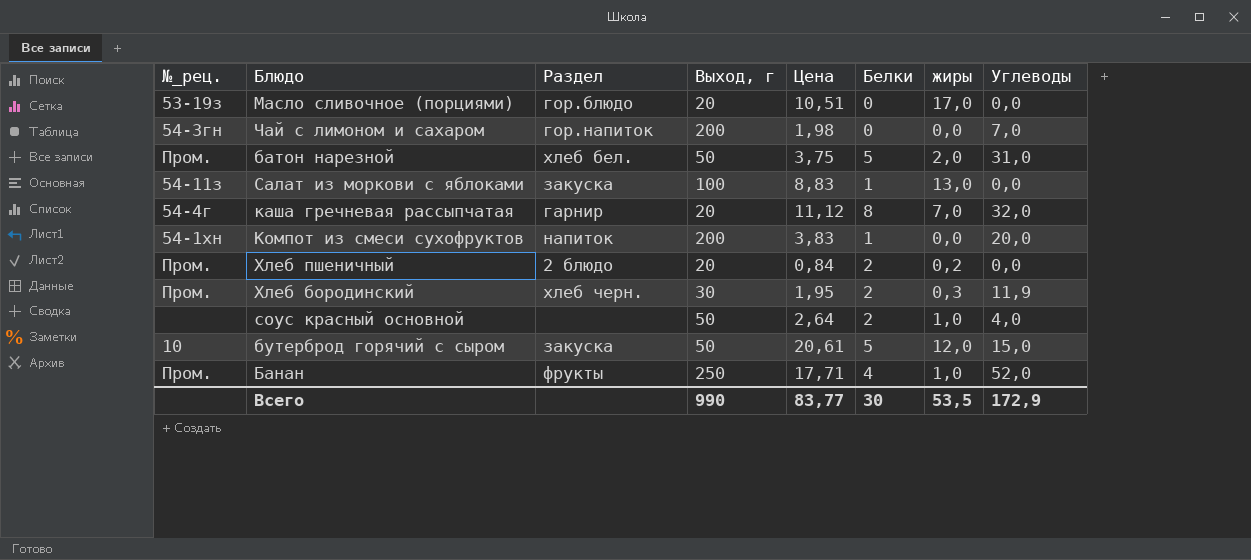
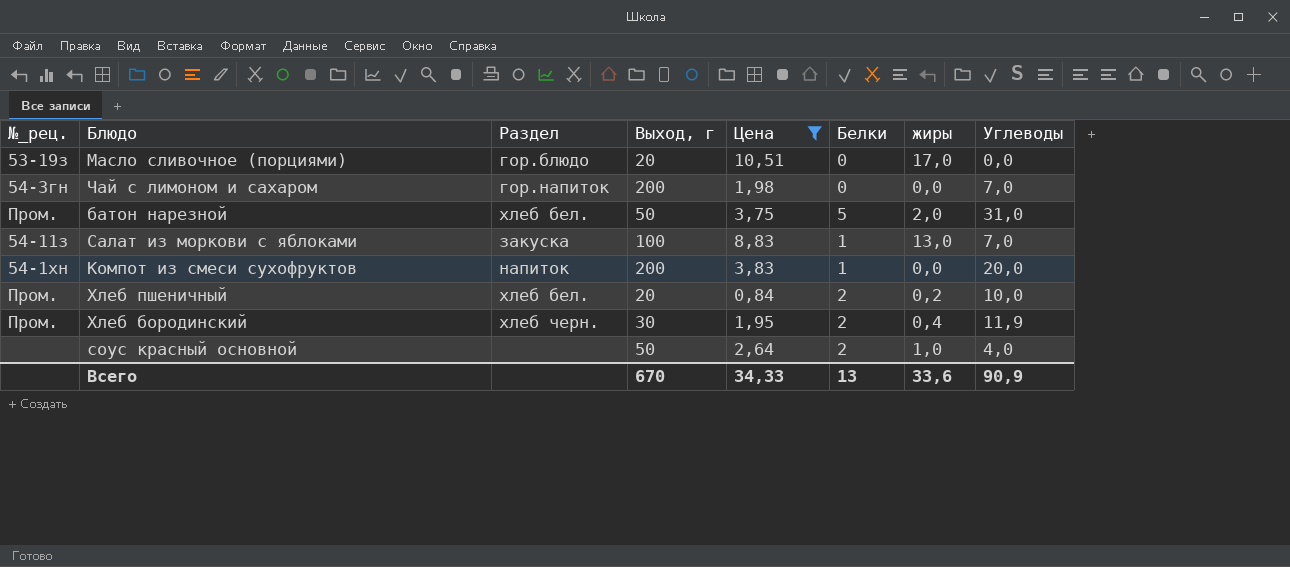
filter: none -> Цена <= 10,51
Салат из моркови с яблоками | Углеводы: 0,0 -> 7,0
Хлеб пшеничный | Раздел: 2 блюдо -> хлеб бел.
Хлеб пшеничный | Углеводы: 0,0 -> 10,0
Хлеб бородинский | жиры: 0,3 -> 0,4
Всего | Выход, г: 990 -> 670
Всего | Цена: 83,77 -> 34,33
Всего | Белки: 30 -> 13
Всего | жиры: 53,5 -> 33,6
Всего | Углеводы: 172,9 -> 90,9

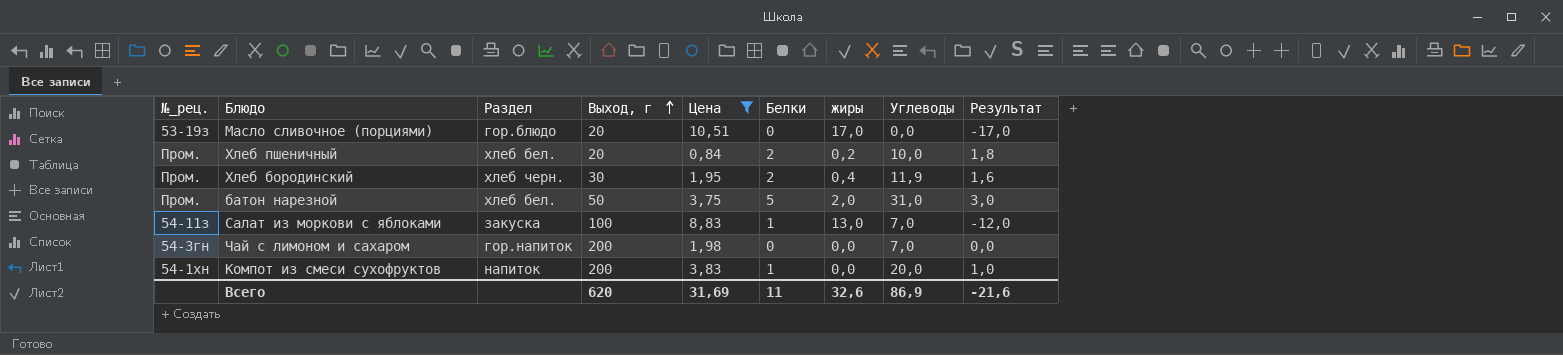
row order: none -> Выход, г ascending
column Результат | formula: none -> [Белки] - [жиры]
row соус красный основной: none | none | 50 | 2,64 | 2 | 1,0 | 4,0 -> none
Всего | Выход, г: 670 -> 620
Всего | Цена: 34,33 -> 31,69
Всего | Белки: 13 -> 11
Всего | жиры: 33,6 -> 32,6
Всего | Углеводы: 90,9 -> 86,9

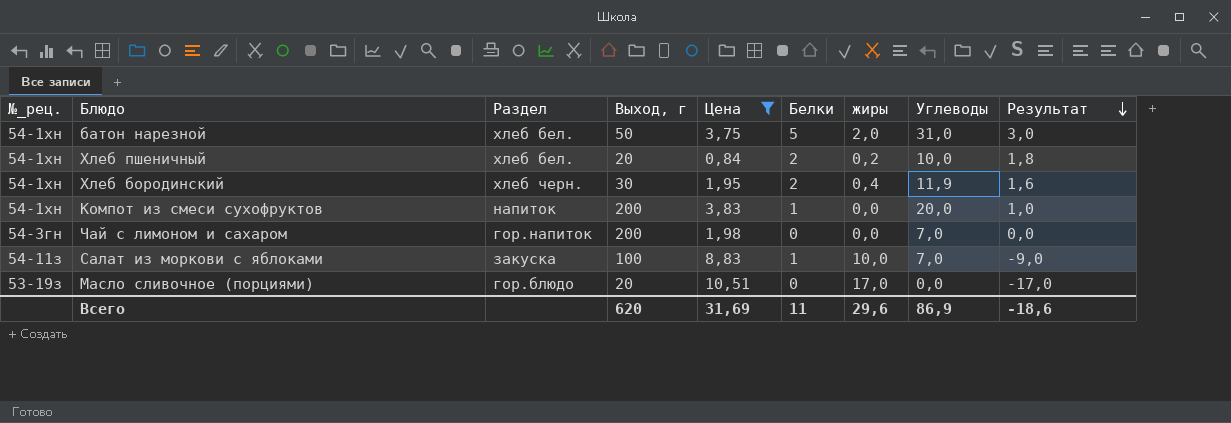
row order: Выход, г ascending -> Результат descending
батон нарезной | №_рец.: Пром. -> 54-1хн
Хлеб пшеничный | №_рец.: Пром. -> 54-1хн
Хлеб бородинский | №_рец.: Пром. -> 54-1хн
Салат из моркови с яблоками | жиры: 13,0 -> 10,0
Салат из моркови с яблоками | Результат: -12,0 -> -9,0
Всего | жиры: 32,6 -> 29,6
Всего | Результат: -21,6 -> -18,6

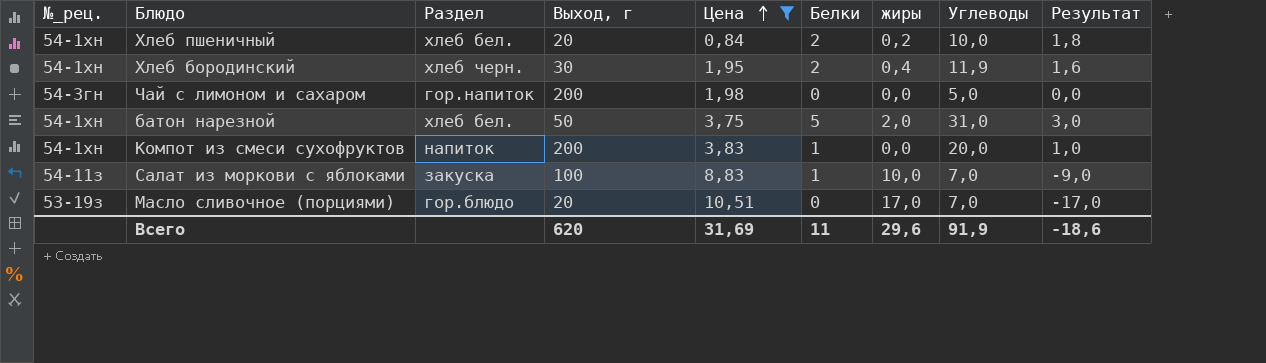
row order: Результат descending -> Цена ascending
Чай с лимоном и сахаром | Углеводы: 7,0 -> 5,0
Масло сливочное (порциями) | Углеводы: 0,0 -> 7,0
Всего | Углеводы: 86,9 -> 91,9

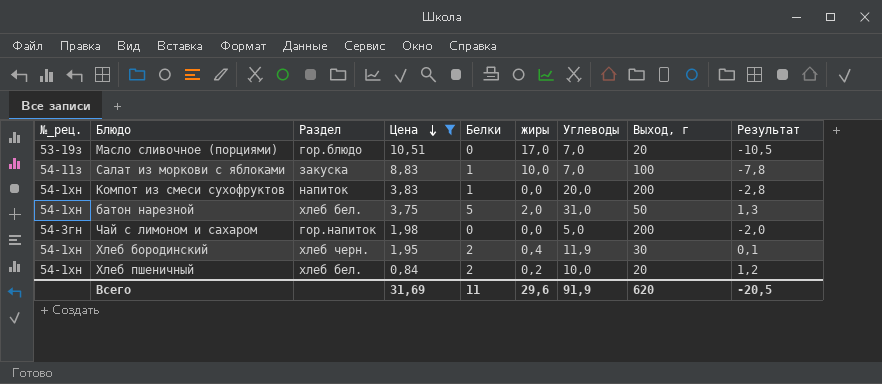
row order: Цена ascending -> Цена descending
column Выход, г | position: 4 -> 8
column Результат | formula: [Белки] - [жиры] -> [Белки] - [Цена]
Всего | Результат: -18,6 -> -20,5

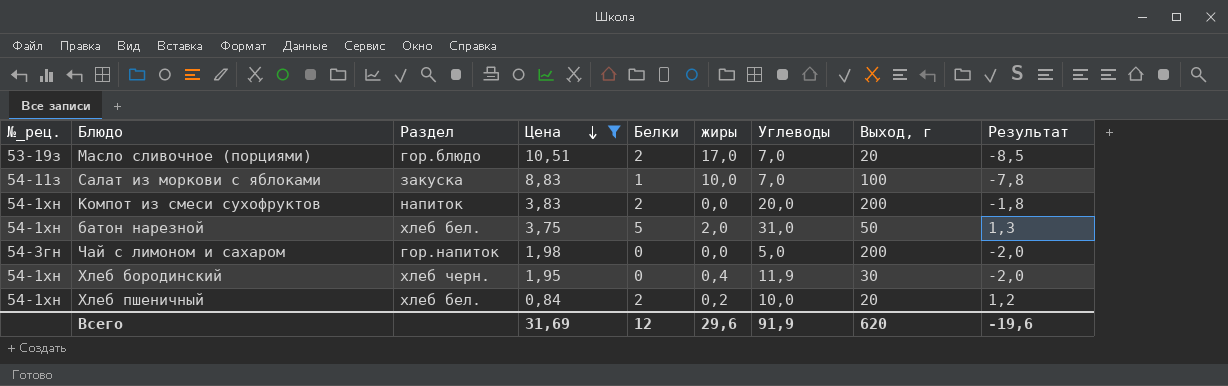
Масло сливочное (порциями) | Белки: 0 -> 2
Масло сливочное (порциями) | Результат: -10,5 -> -8,5
Компот из смеси сухофруктов | Белки: 1 -> 2
Компот из смеси сухофруктов | Результат: -2,8 -> -1,8
Хлеб бородинский | Белки: 2 -> 0
Хлеб бородинский | Результат: 0,1 -> -2,0
Всего | Белки: 11 -> 12
Всего | Результат: -20,5 -> -19,6

